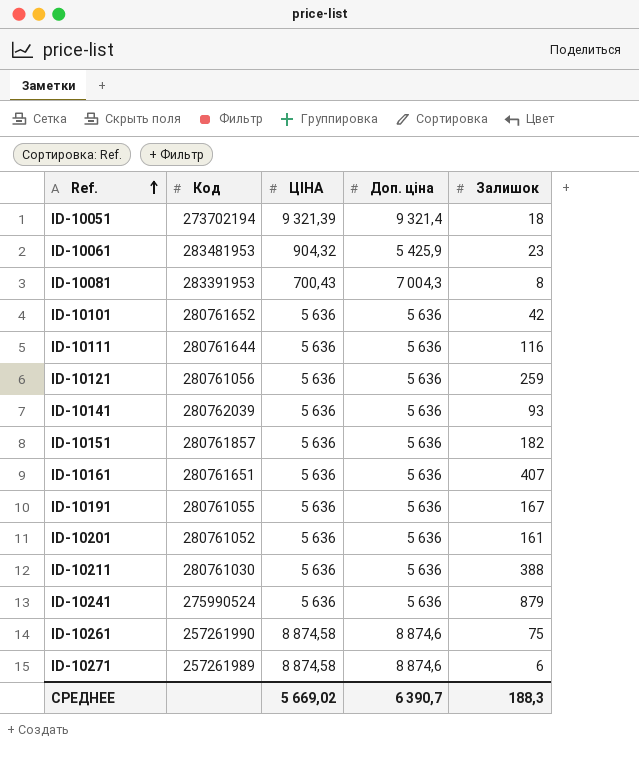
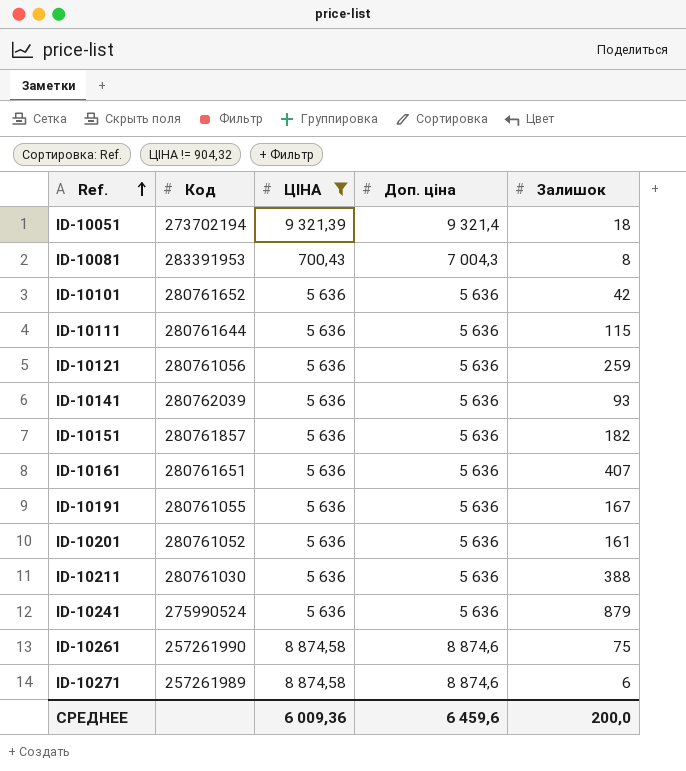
filter: none -> ЦІНА != 904,32
ID-10111 | Залишок: 116 -> 115
СРЕДНЕЕ | ЦІНА: 5 669,02 -> 6 009,36
СРЕДНЕЕ | Доп. ціна: 6 390,7 -> 6 459,6
СРЕДНЕЕ | Залишок: 188,3 -> 200,0

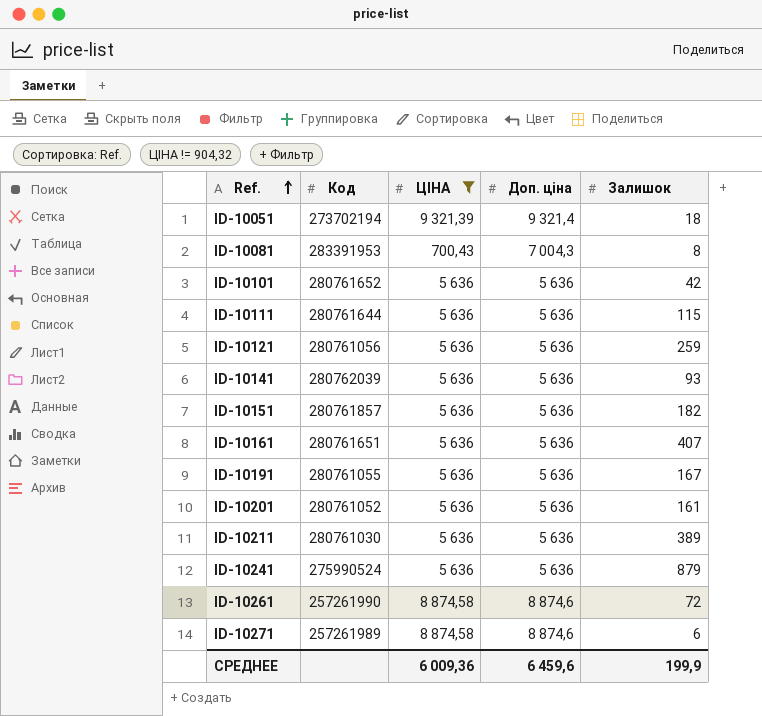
ID-10211 | Залишок: 388 -> 389
ID-10261 | Залишок: 75 -> 72
СРЕДНЕЕ | Залишок: 200,0 -> 199,9

